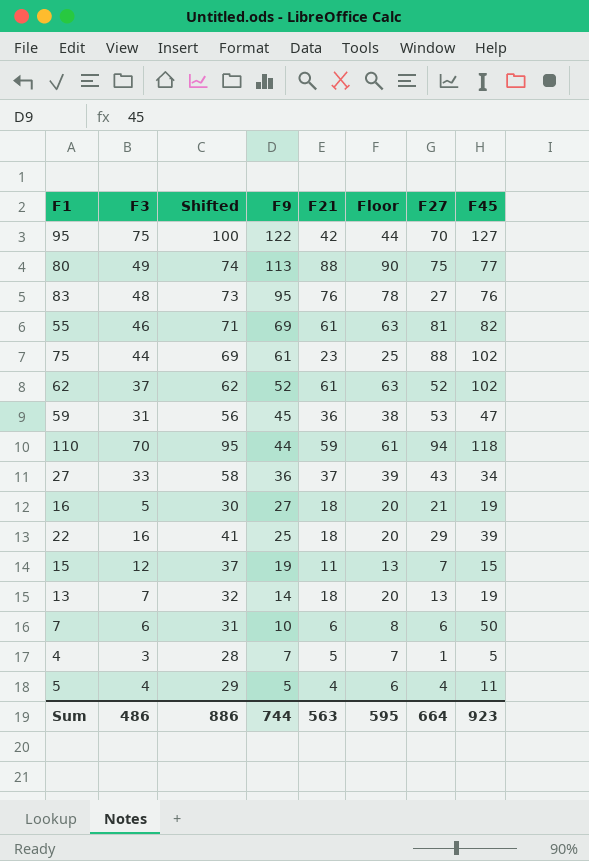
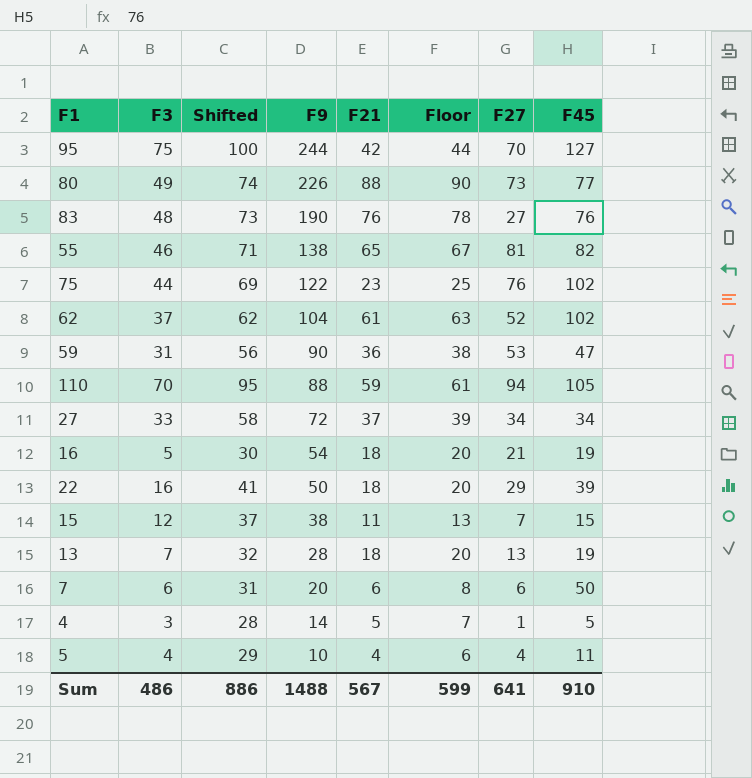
95 | F9: 122 -> 244
80 | F9: 113 -> 226
80 | F27: 75 -> 73
83 | F9: 95 -> 190
55 | F9: 69 -> 138
55 | F21: 61 -> 65
55 | Floor: 63 -> 67
75 | F9: 61 -> 122
75 | F27: 88 -> 76
62 | F9: 52 -> 104
59 | F9: 45 -> 90
110 | F9: 44 -> 88
110 | F45: 118 -> 105
27 | F9: 36 -> 72
27 | F27: 43 -> 34
16 | F9: 27 -> 54
22 | F9: 25 -> 50
15 | F9: 19 -> 38
13 | F9: 14 -> 28
7 | F9: 10 -> 20
4 | F9: 7 -> 14
5 | F9: 5 -> 10
Sum | F9: 744 -> 1488
Sum | F21: 563 -> 567
Sum | Floor: 595 -> 599
Sum | F27: 664 -> 641
Sum | F45: 923 -> 910

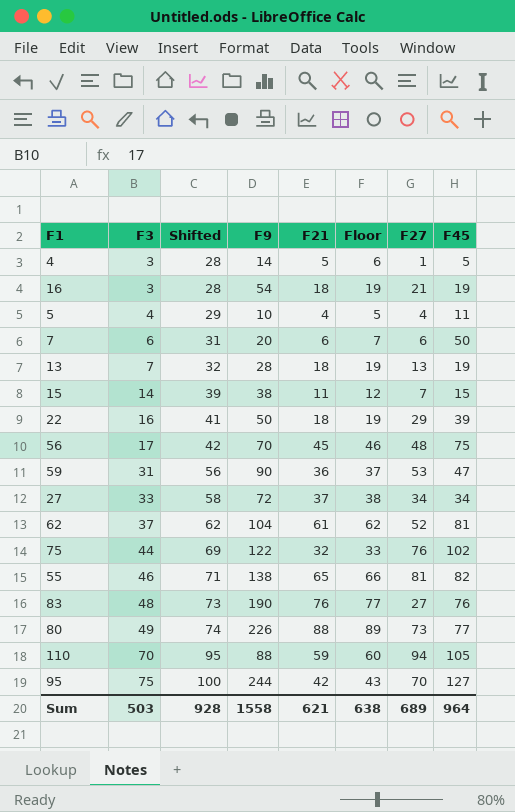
row order: F9 descending -> F3 ascending
column Floor | formula: [F21] + 2 -> [F21] + 1
16 | F3: 5 -> 3
16 | Shifted: 30 -> 28
15 | F3: 12 -> 14
15 | Shifted: 37 -> 39
row 56: none -> 17 | 42 | 70 | 45 | 46 | 48 | 75
62 | F45: 102 -> 81
75 | F21: 23 -> 32
Sum | F3: 486 -> 503
Sum | Shifted: 886 -> 928
Sum | F9: 1488 -> 1558
Sum | F21: 567 -> 621
Sum | Floor: 599 -> 638
Sum | F27: 641 -> 689
Sum | F45: 910 -> 964

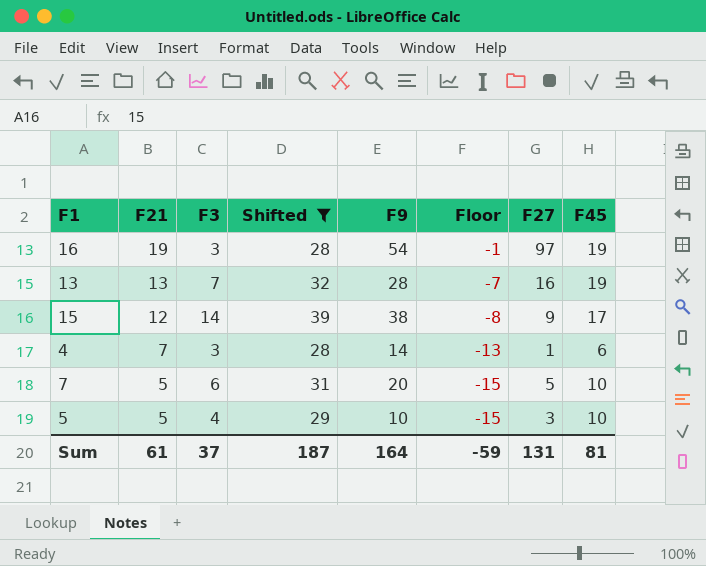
filter: none -> Shifted <= 39
row order: F3 ascending -> F21 descending
column F21 | position: 5 -> 2
column Floor | formula: [F21] + 1 -> [F21] - 20
16 | F21: 18 -> 19
16 | F27: 21 -> 97
13 | F21: 18 -> 13
13 | F27: 13 -> 16
15 | F21: 11 -> 12
15 | F27: 7 -> 9
15 | F45: 15 -> 17
4 | F21: 5 -> 7
4 | F45: 5 -> 6
7 | F21: 6 -> 5
7 | F27: 6 -> 5
7 | F45: 50 -> 10
5 | F21: 4 -> 5
5 | F27: 4 -> 3
5 | F45: 11 -> 10
Sum | F21: 621 -> 61
Sum | F3: 503 -> 37
Sum | Shifted: 928 -> 187
Sum | F9: 1558 -> 164
Sum | Floor: 638 -> -59
Sum | F27: 689 -> 131
Sum | F45: 964 -> 81

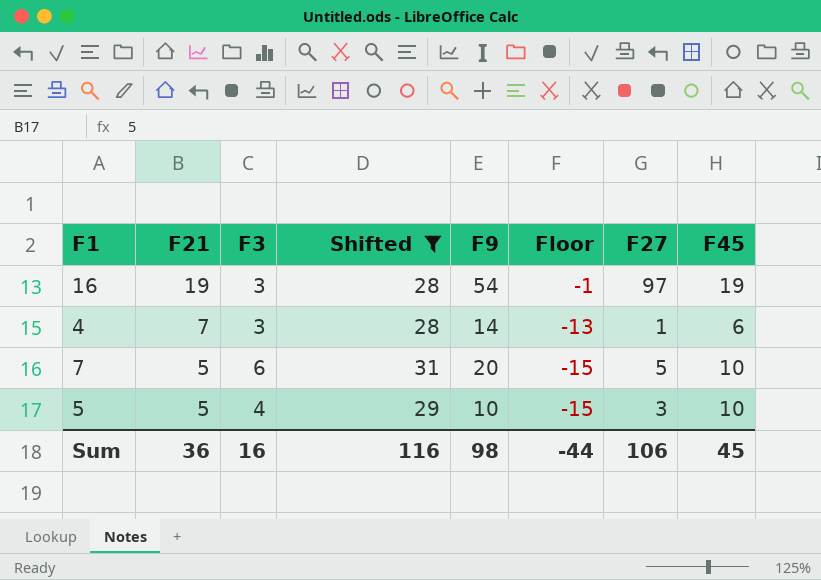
row 13: 13 | 7 | 32 | 28 | -7 | 16 | 19 -> none
row 15: 12 | 14 | 39 | 38 | -8 | 9 | 17 -> none
Sum | F21: 61 -> 36
Sum | F3: 37 -> 16
Sum | Shifted: 187 -> 116
Sum | F9: 164 -> 98
Sum | Floor: -59 -> -44
Sum | F27: 131 -> 106
Sum | F45: 81 -> 45

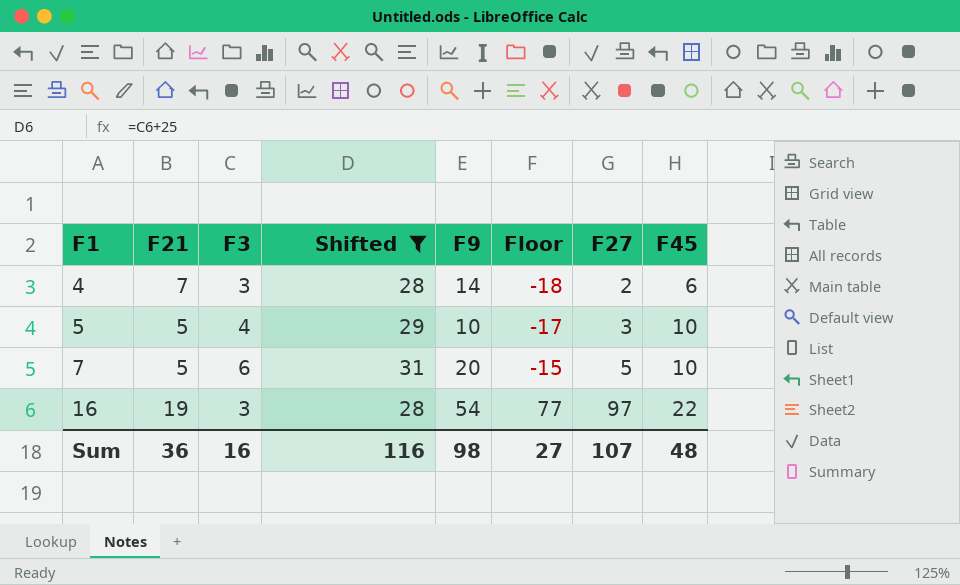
row order: F21 descending -> F1 ascending
column Floor | formula: [F21] - 20 -> [F27] - 20
4 | F27: 1 -> 2
16 | F45: 19 -> 22
Sum | Floor: -44 -> 27
Sum | F27: 106 -> 107
Sum | F45: 45 -> 48

